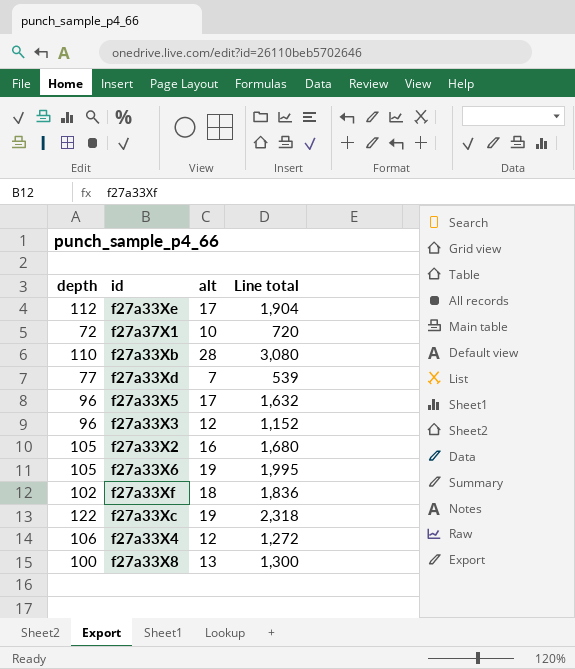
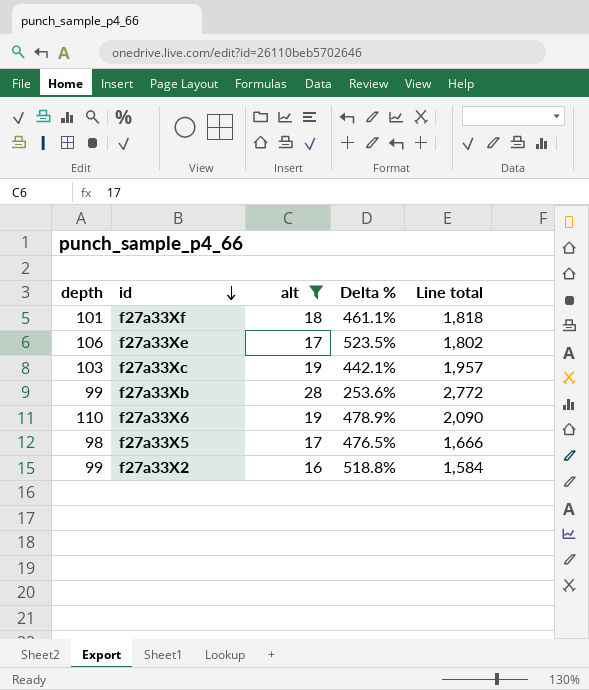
filter: none -> alt >= 16
row order: none -> id descending
column Delta % | formula: none -> ([depth] - [alt]) / [alt]
f27a33Xf | depth: 102 -> 101
f27a33Xf | Line total: 1,836 -> 1,818
f27a33Xe | depth: 112 -> 106
f27a33Xe | Line total: 1,904 -> 1,802
f27a33Xc | depth: 122 -> 103
f27a33Xc | Line total: 2,318 -> 1,957
f27a33Xb | depth: 110 -> 99
f27a33Xb | Line total: 3,080 -> 2,772
f27a33X6 | depth: 105 -> 110
f27a33X6 | Line total: 1,995 -> 2,090
f27a33X5 | depth: 96 -> 98
f27a33X5 | Line total: 1,632 -> 1,666
f27a33X2 | depth: 105 -> 99
f27a33X2 | Line total: 1,680 -> 1,584

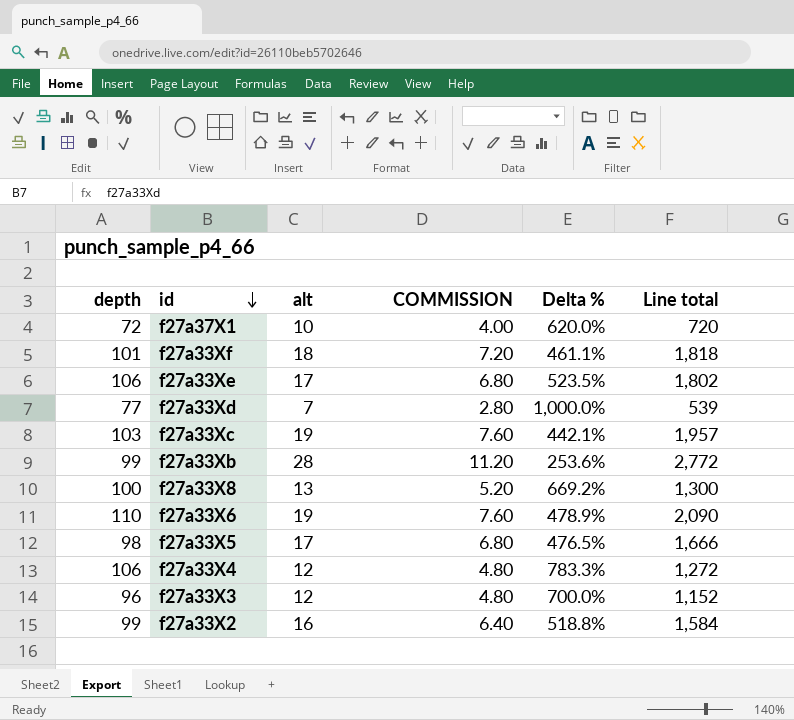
filter: alt >= 16 -> none
column COMMISSION | formula: none -> [alt] * 0.4

